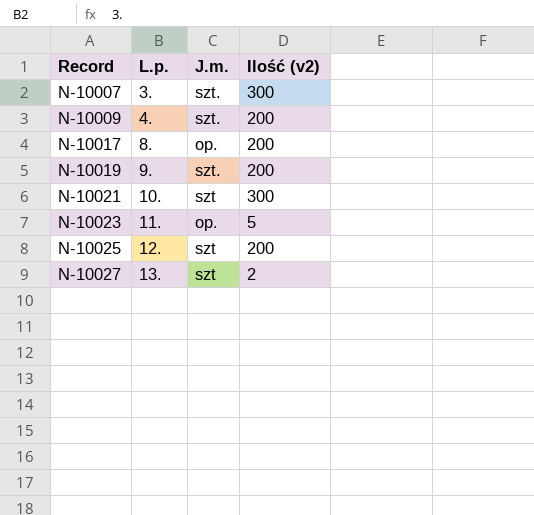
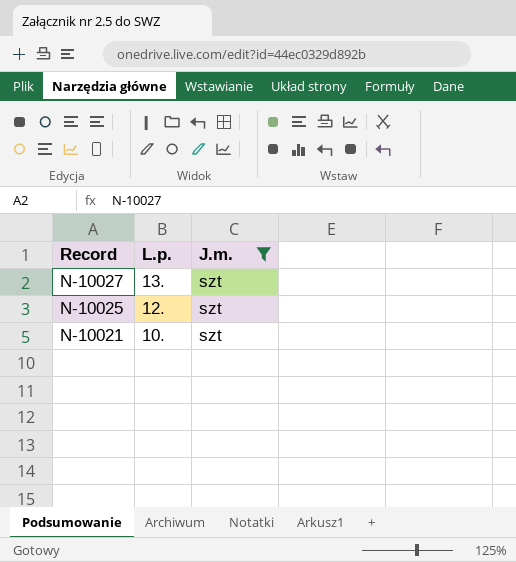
filter: none -> J.m. = szt
row order: Record ascending -> Record descending
column Ilość (v2) | position: 4 -> none

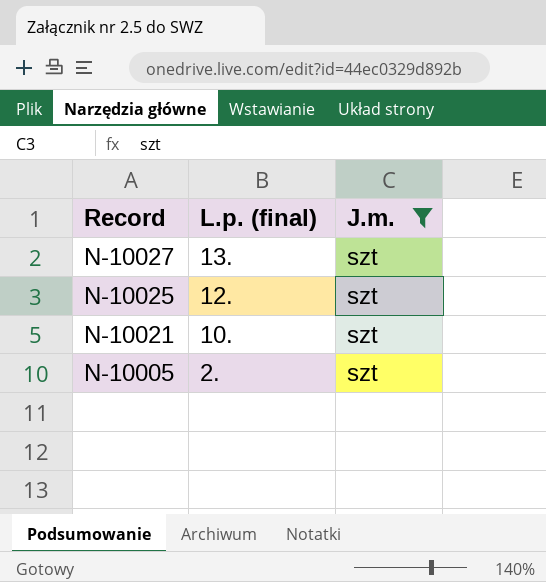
column name: L.p. -> L.p. (final)
row N-10005: none -> 2. | szt

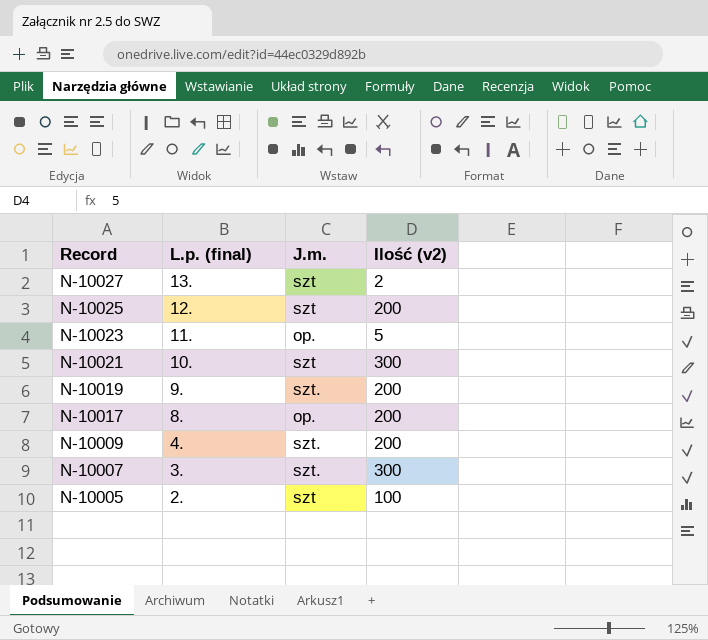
filter: J.m. = szt -> none
column Ilość (v2) | position: none -> 4

